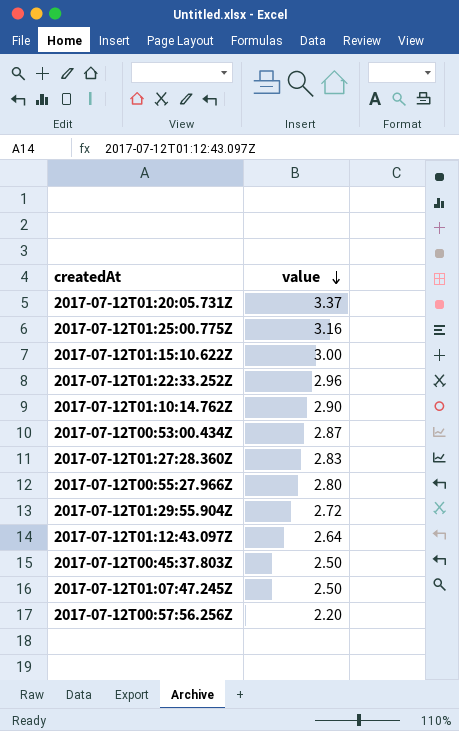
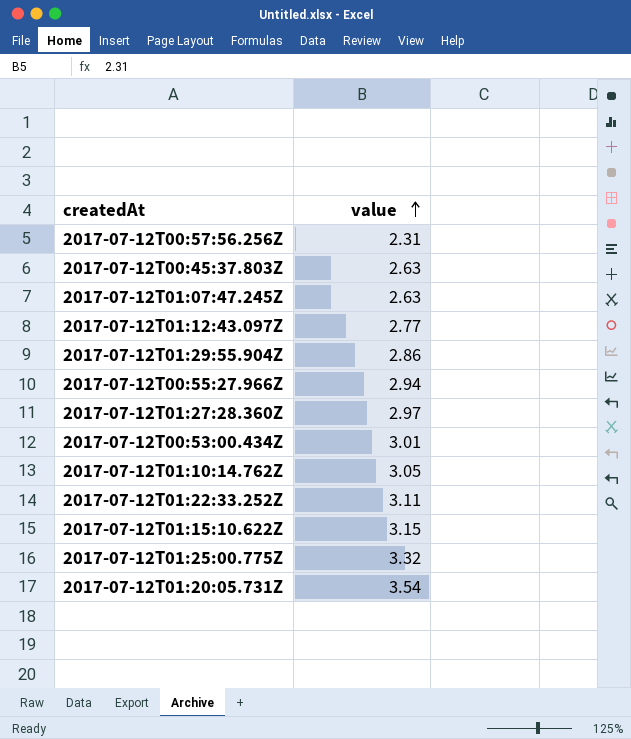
row order: value descending -> value ascending
2017-07-12T00:57:56.256Z | value: 2.20 -> 2.31
2017-07-12T00:45:37.803Z | value: 2.50 -> 2.63
2017-07-12T01:07:47.245Z | value: 2.50 -> 2.63
2017-07-12T01:12:43.097Z | value: 2.64 -> 2.77
2017-07-12T01:29:55.904Z | value: 2.72 -> 2.86
2017-07-12T00:55:27.966Z | value: 2.80 -> 2.94
2017-07-12T01:27:28.360Z | value: 2.83 -> 2.97
2017-07-12T00:53:00.434Z | value: 2.87 -> 3.01
2017-07-12T01:10:14.762Z | value: 2.90 -> 3.05
2017-07-12T01:22:33.252Z | value: 2.96 -> 3.11
2017-07-12T01:15:10.622Z | value: 3.00 -> 3.15
2017-07-12T01:25:00.775Z | value: 3.16 -> 3.32
2017-07-12T01:20:05.731Z | value: 3.37 -> 3.54

